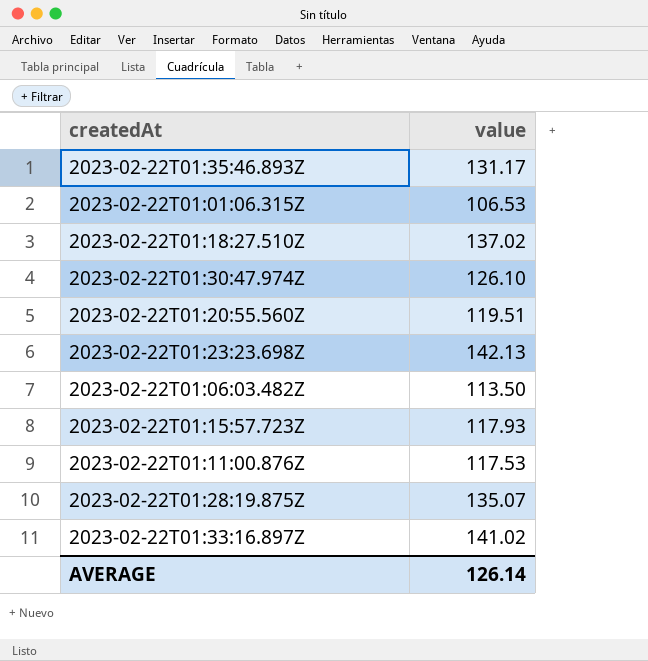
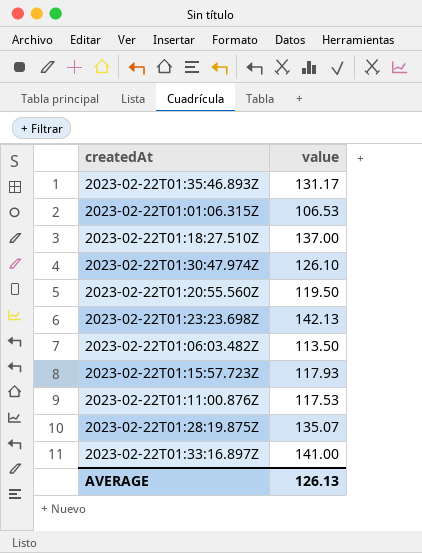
2023-02-22T01:18:27.510Z | value: 137.02 -> 137.00
2023-02-22T01:20:55.560Z | value: 119.51 -> 119.50
2023-02-22T01:33:16.897Z | value: 141.02 -> 141.00
AVERAGE | value: 126.14 -> 126.13

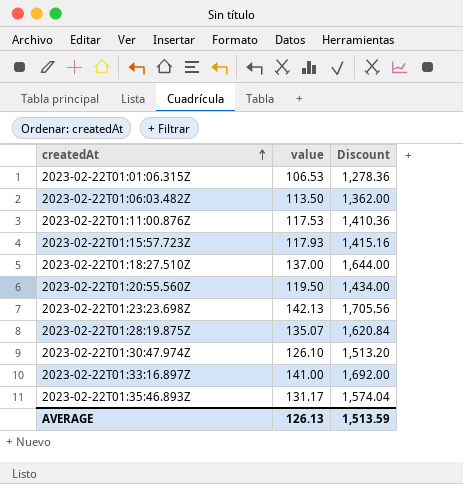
row order: none -> createdAt ascending
column Discount | formula: none -> [value] * 12

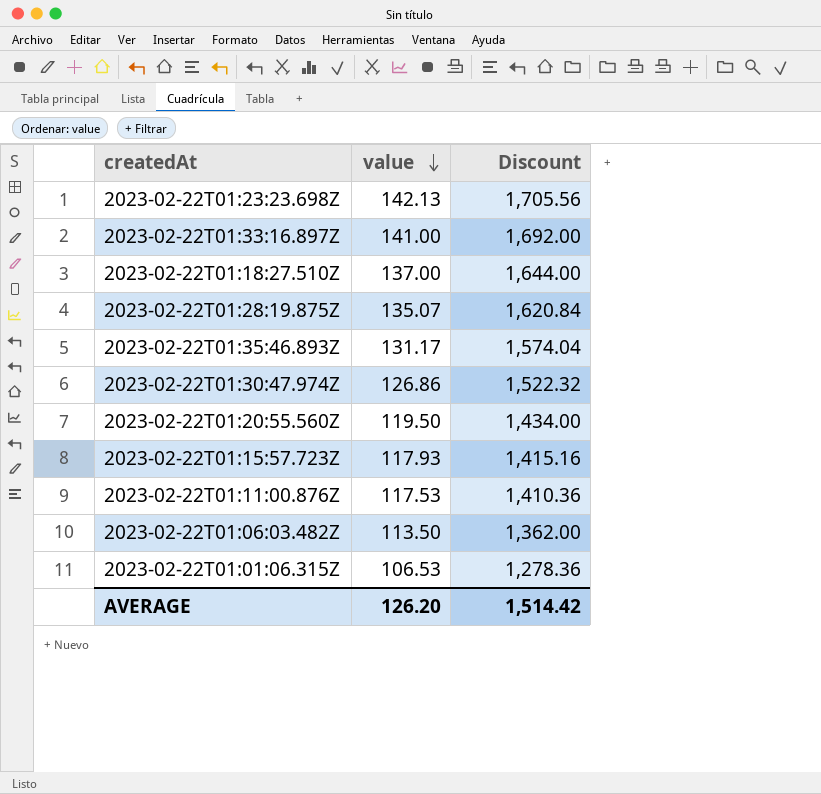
row order: createdAt ascending -> value descending
2023-02-22T01:30:47.974Z | value: 126.10 -> 126.86
2023-02-22T01:30:47.974Z | Discount: 1,513.20 -> 1,522.32
AVERAGE | value: 126.13 -> 126.20
AVERAGE | Discount: 1,513.59 -> 1,514.42

